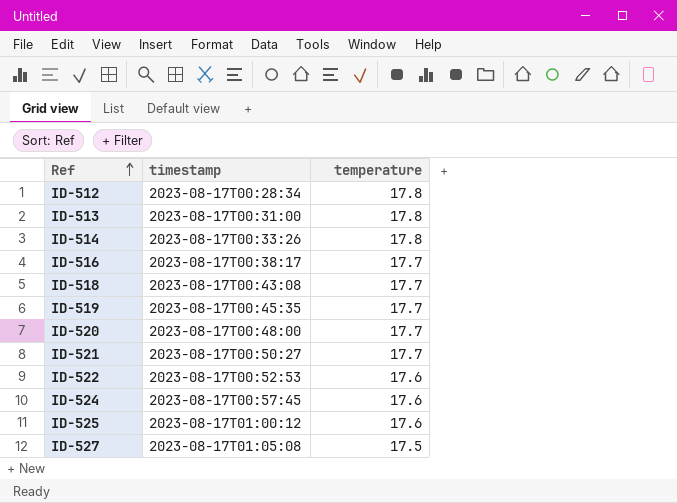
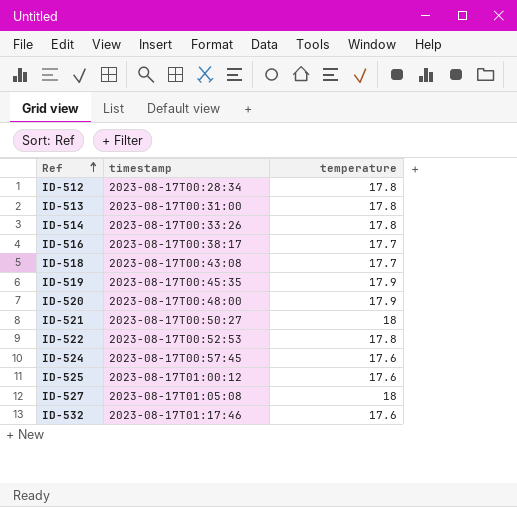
ID-519 | temperature: 17.7 -> 17.9
ID-520 | temperature: 17.7 -> 17.9
ID-521 | temperature: 17.7 -> 18
ID-522 | temperature: 17.6 -> 17.8
ID-527 | temperature: 17.5 -> 18
row ID-532: none -> 2023-08-17T01:17:46 | 17.6

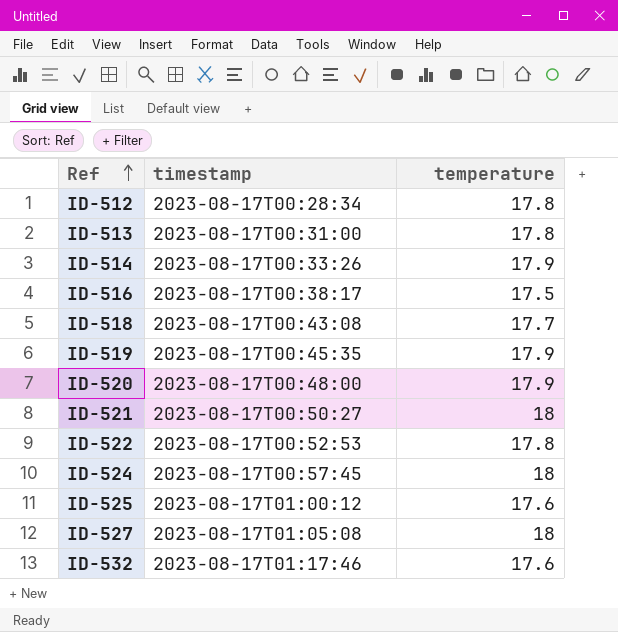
ID-514 | temperature: 17.8 -> 17.9
ID-516 | temperature: 17.7 -> 17.5
ID-524 | temperature: 17.6 -> 18

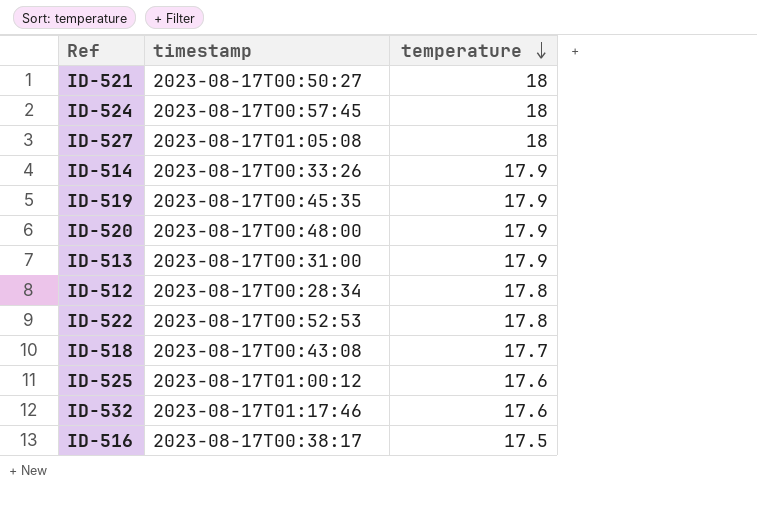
row order: Ref ascending -> temperature descending
ID-513 | temperature: 17.8 -> 17.9

